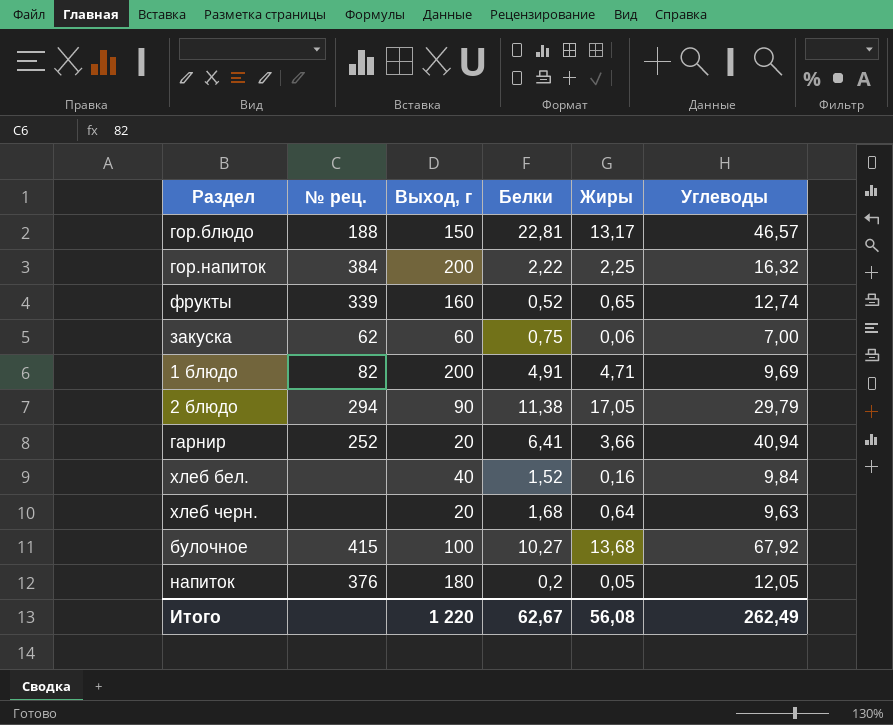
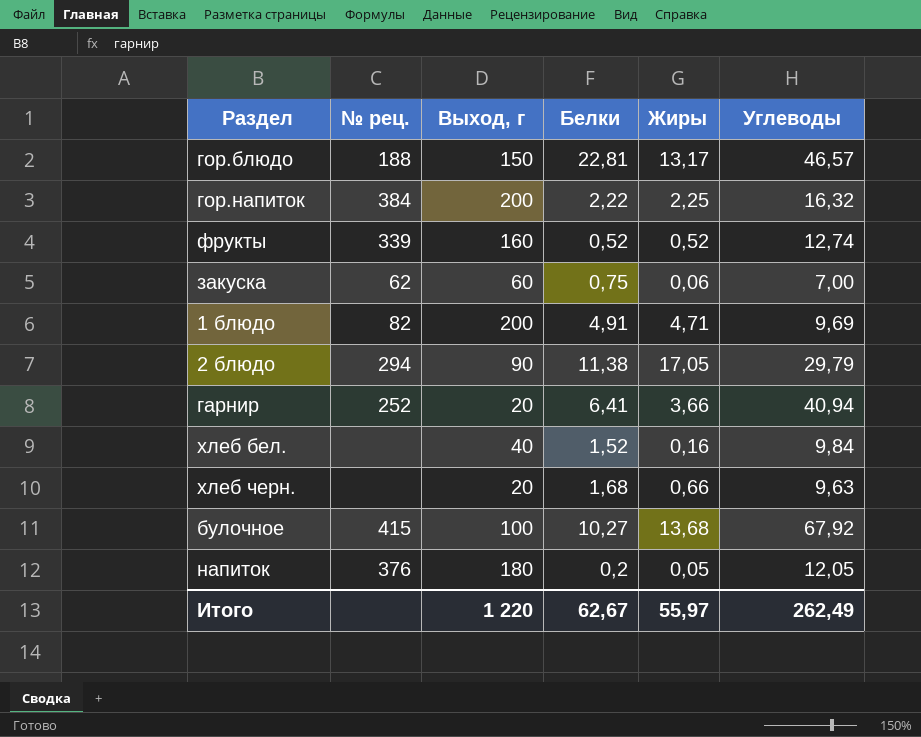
фрукты | Жиры: 0,65 -> 0,52
хлеб черн. | Жиры: 0,64 -> 0,66
Итого | Жиры: 56,08 -> 55,97

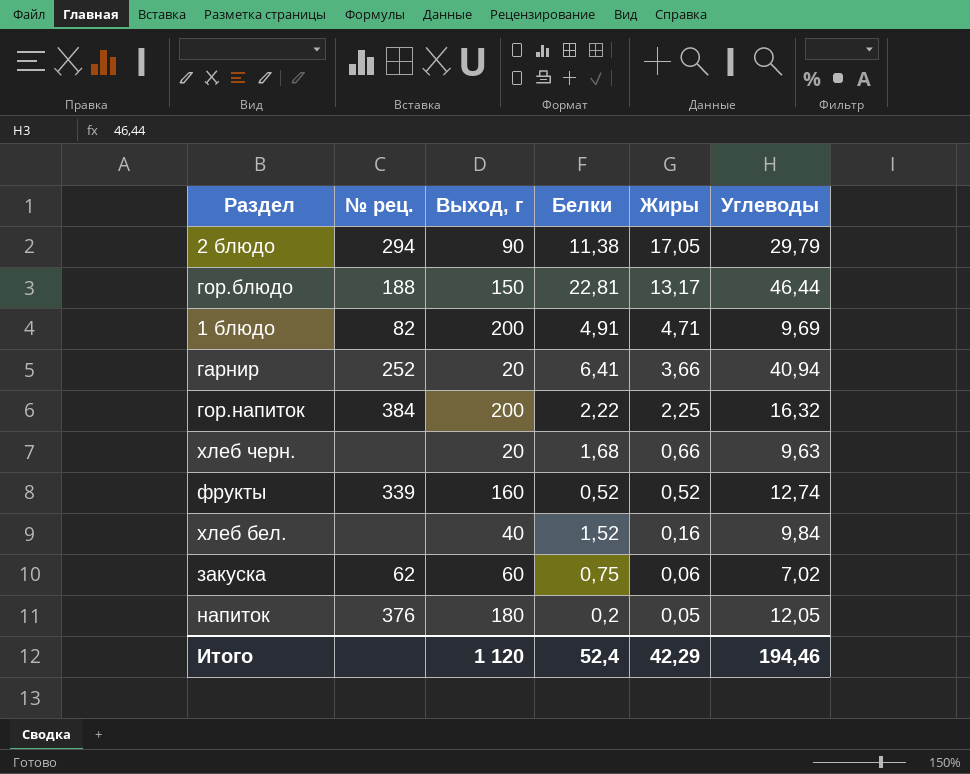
row order: none -> Жиры descending
row булочное: 415 | 100 | 10,27 | 13,68 | 67,92 -> none
гор.блюдо | Углеводы: 46,57 -> 46,44
закуска | Углеводы: 7,00 -> 7,02
Итого | Выход, г: 1 220 -> 1 120
Итого | Белки: 62,67 -> 52,4
Итого | Жиры: 55,97 -> 42,29
Итого | Углеводы: 262,49 -> 194,46

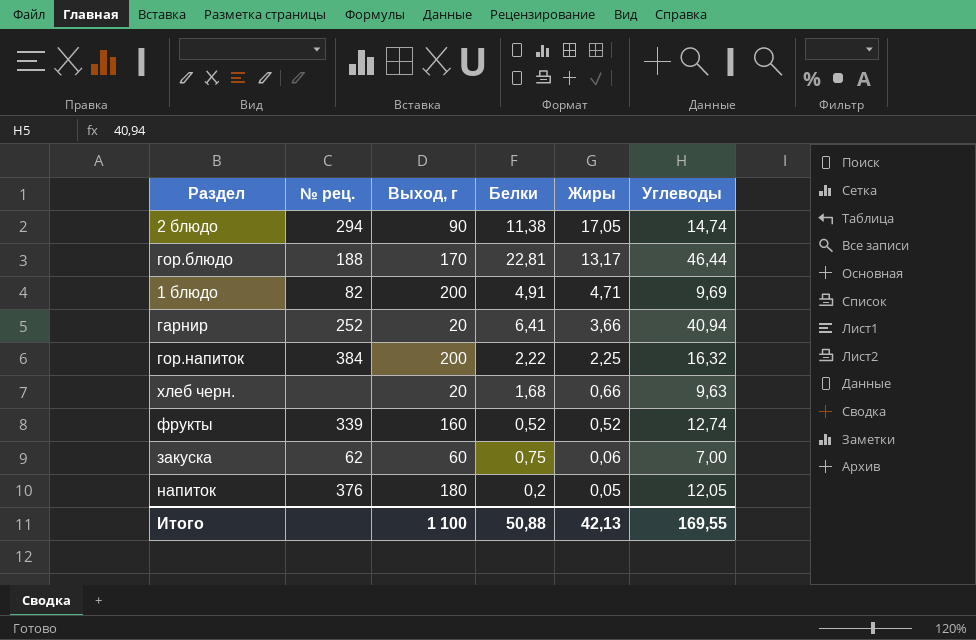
row хлеб бел.: none | 40 | 1,52 | 0,16 | 9,84 -> none
2 блюдо | Углеводы: 29,79 -> 14,74
гор.блюдо | Выход, г: 150 -> 170
закуска | Углеводы: 7,02 -> 7,00
Итого | Выход, г: 1 120 -> 1 100
Итого | Белки: 52,4 -> 50,88
Итого | Жиры: 42,29 -> 42,13
Итого | Углеводы: 194,46 -> 169,55

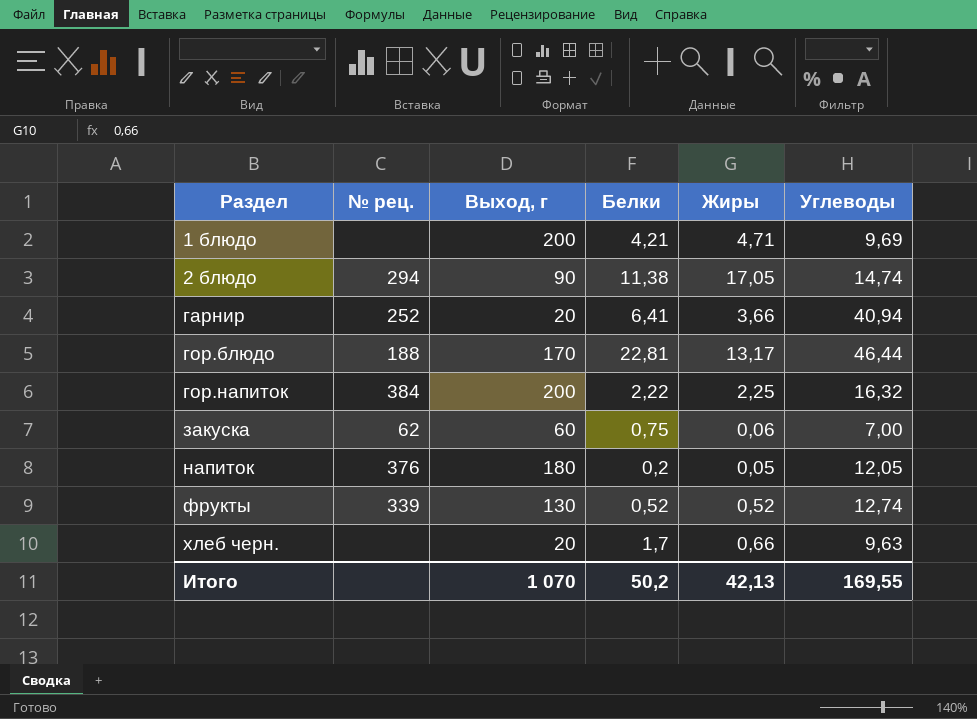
row order: Жиры descending -> Раздел ascending
1 блюдо | № рец.: 82 -> none
1 блюдо | Белки: 4,91 -> 4,21
фрукты | Выход, г: 160 -> 130
хлеб черн. | Белки: 1,68 -> 1,7
Итого | Выход, г: 1 100 -> 1 070
Итого | Белки: 50,88 -> 50,2

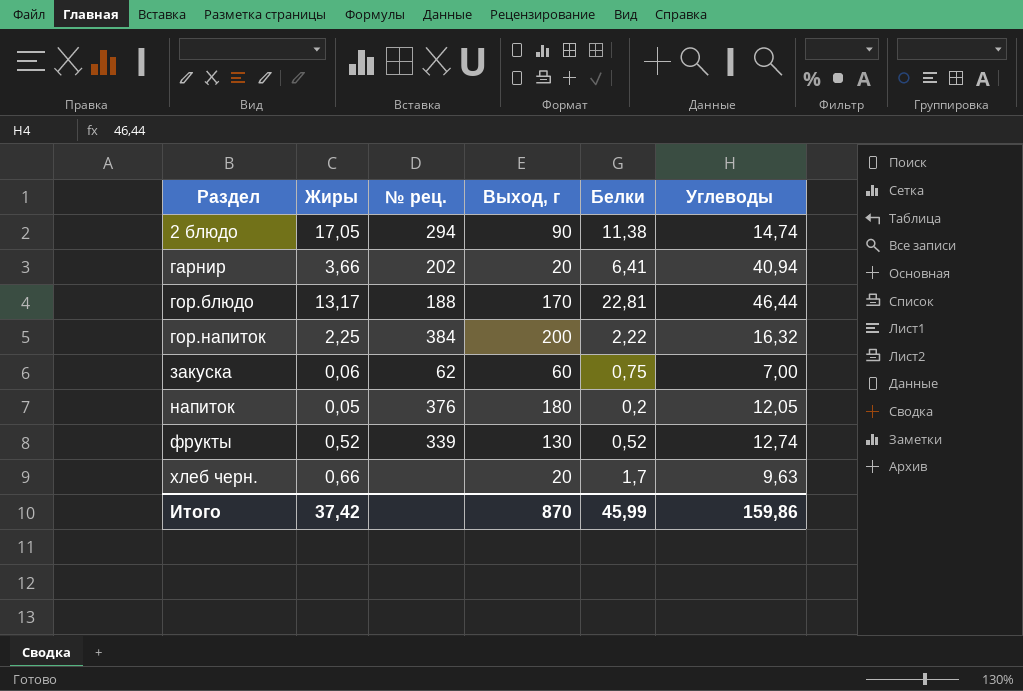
column Жиры | position: 5 -> 2
row 1 блюдо: none | 200 | 4,21 | 4,71 | 9,69 -> none
гарнир | № рец.: 252 -> 202
Итого | Жиры: 42,13 -> 37,42
Итого | Выход, г: 1 070 -> 870
Итого | Белки: 50,2 -> 45,99
Итого | Углеводы: 169,55 -> 159,86

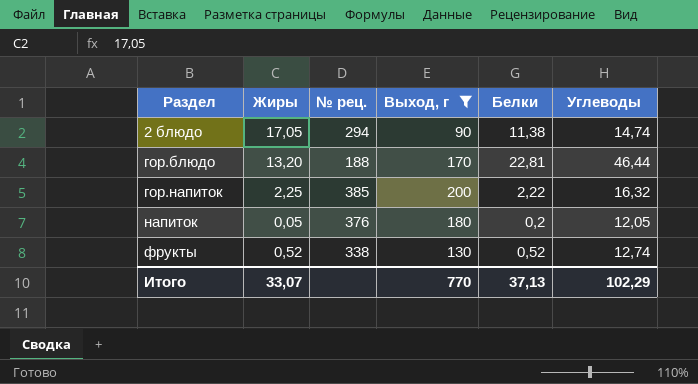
filter: none -> Выход, г >= 90
гор.блюдо | Жиры: 13,17 -> 13,20
гор.напиток | № рец.: 384 -> 385
фрукты | № рец.: 339 -> 338
Итого | Жиры: 37,42 -> 33,07
Итого | Выход, г: 870 -> 770
Итого | Белки: 45,99 -> 37,13
Итого | Углеводы: 159,86 -> 102,29

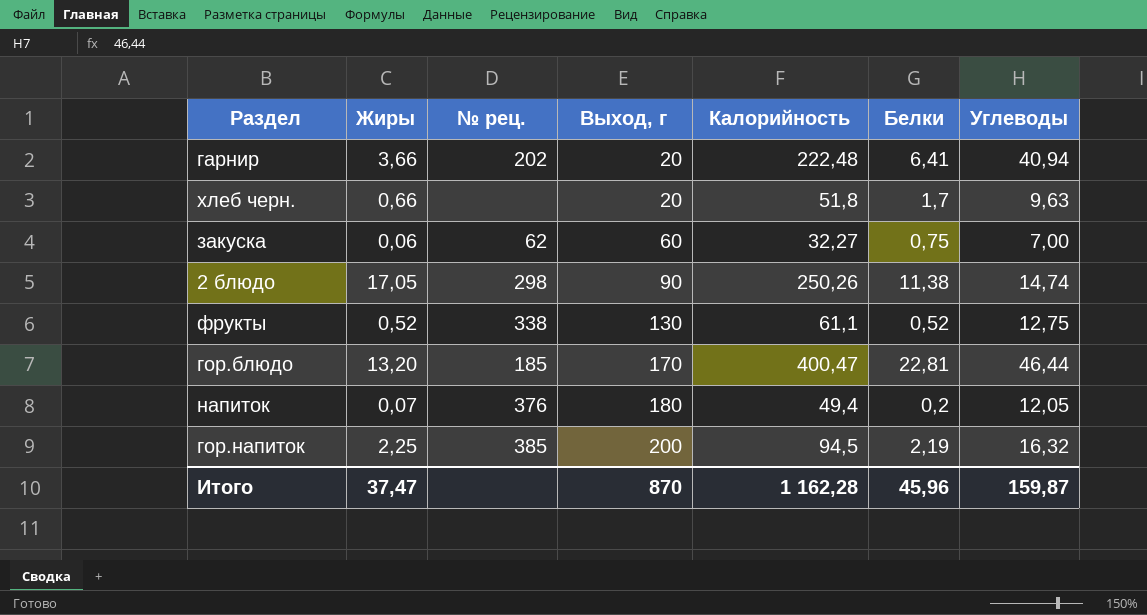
filter: Выход, г >= 90 -> none
row order: Раздел ascending -> Выход, г ascending
column Калорийность | position: none -> 5
2 блюдо | № рец.: 294 -> 298
фрукты | Углеводы: 12,74 -> 12,75
гор.блюдо | № рец.: 188 -> 185
напиток | Жиры: 0,05 -> 0,07
гор.напиток | Белки: 2,22 -> 2,19
Итого | Жиры: 33,07 -> 37,47
Итого | Выход, г: 770 -> 870
Итого | Белки: 37,13 -> 45,96
Итого | Углеводы: 102,29 -> 159,87

